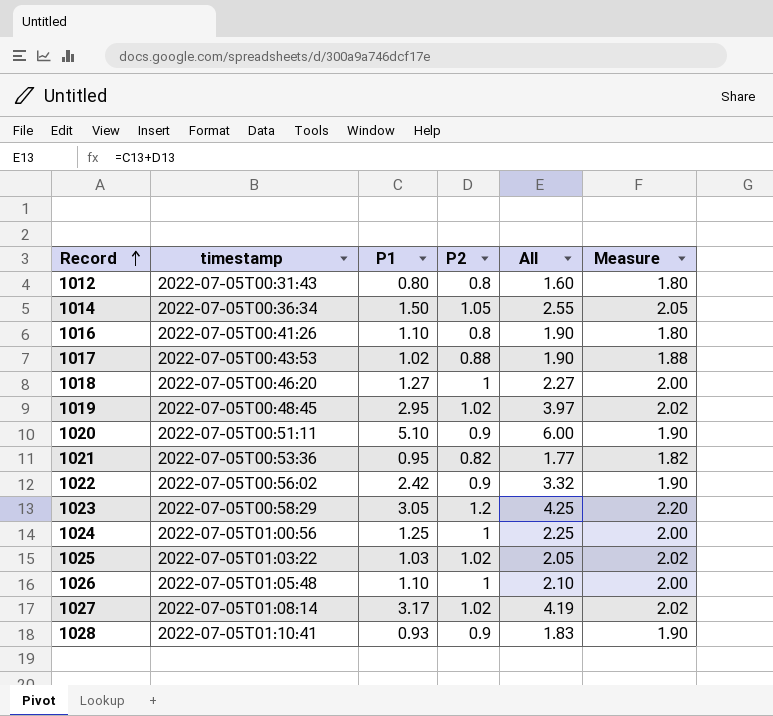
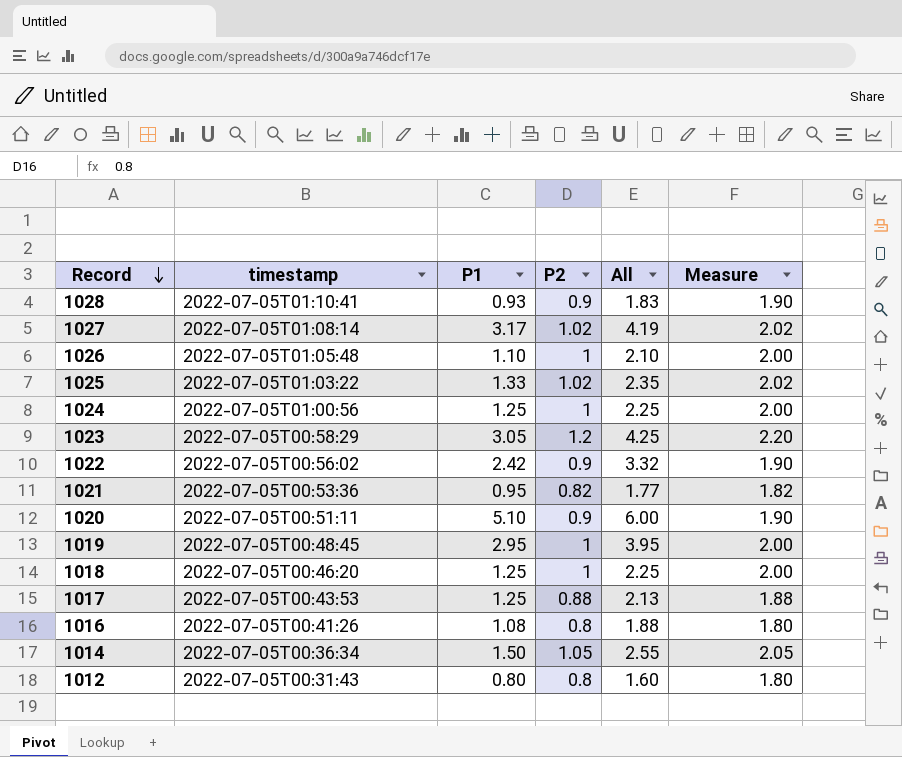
row order: Record ascending -> Record descending
1025 | P1: 1.03 -> 1.33
1025 | All: 2.05 -> 2.35
1019 | P2: 1.02 -> 1
1019 | All: 3.97 -> 3.95
1019 | Measure: 2.02 -> 2.00
1018 | P1: 1.27 -> 1.25
1018 | All: 2.27 -> 2.25
1017 | P1: 1.02 -> 1.25
1017 | All: 1.90 -> 2.13
1016 | P1: 1.10 -> 1.08
1016 | All: 1.90 -> 1.88

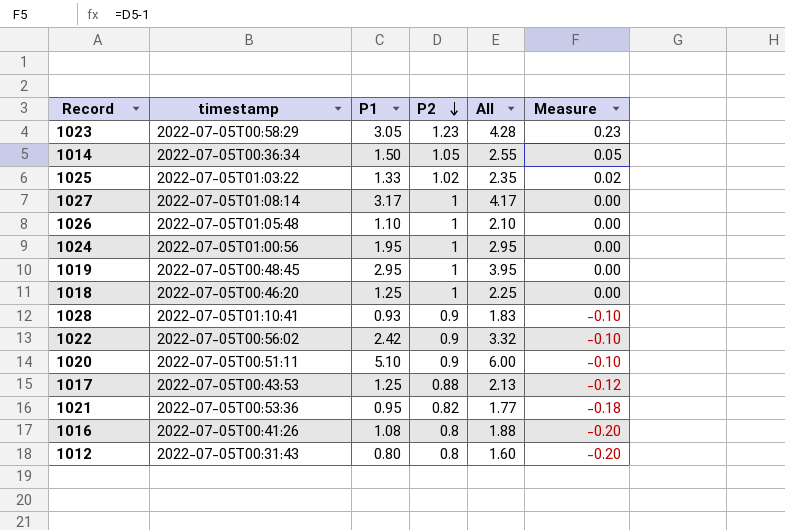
row order: Record descending -> P2 descending
column Measure | formula: [P2] + 1 -> [P2] - 1
1023 | P2: 1.2 -> 1.23
1023 | All: 4.25 -> 4.28
1027 | P2: 1.02 -> 1
1027 | All: 4.19 -> 4.17
1024 | P1: 1.25 -> 1.95
1024 | All: 2.25 -> 2.95

